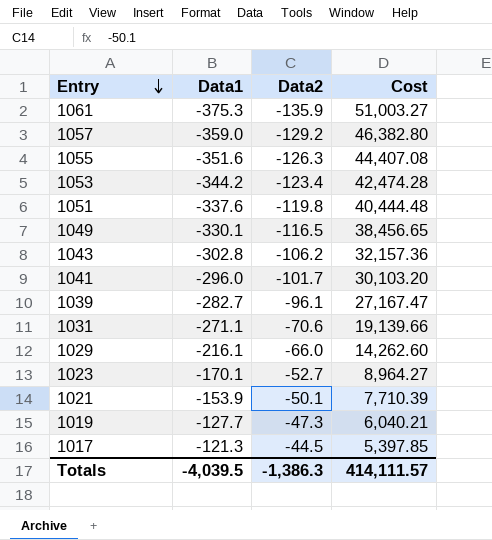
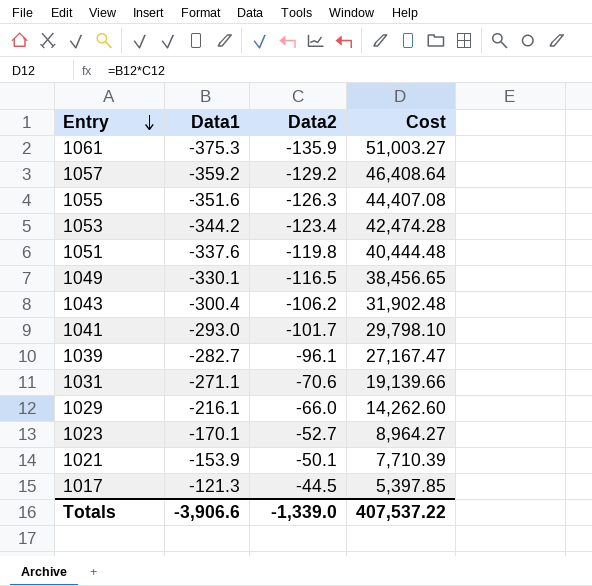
row 1019: -127.7 | -47.3 | 6,040.21 -> none
1057 | Data1: -359.0 -> -359.2
1057 | Cost: 46,382.80 -> 46,408.64
1043 | Data1: -302.8 -> -300.4
1043 | Cost: 32,157.36 -> 31,902.48
1041 | Data1: -296.0 -> -293.0
1041 | Cost: 30,103.20 -> 29,798.10
Totals | Data1: -4,039.5 -> -3,906.6
Totals | Data2: -1,386.3 -> -1,339.0
Totals | Cost: 414,111.57 -> 407,537.22

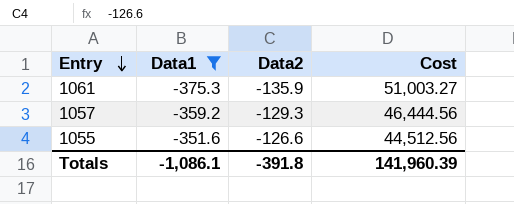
filter: none -> Data1 <= -351.6
1057 | Data2: -129.2 -> -129.3
1057 | Cost: 46,408.64 -> 46,444.56
1055 | Data2: -126.3 -> -126.6
1055 | Cost: 44,407.08 -> 44,512.56
Totals | Data1: -3,906.6 -> -1,086.1
Totals | Data2: -1,339.0 -> -391.8
Totals | Cost: 407,537.22 -> 141,960.39

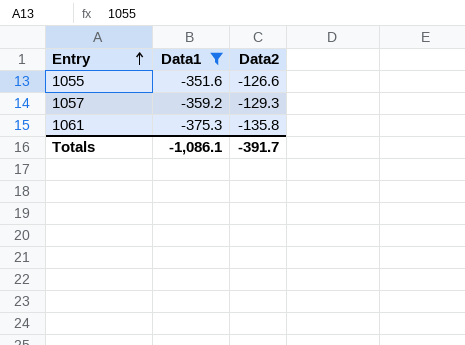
row order: Entry descending -> Entry ascending
column Cost | formula: [Data1] * [Data2] -> none
1061 | Data2: -135.9 -> -135.8
Totals | Data2: -391.8 -> -391.7

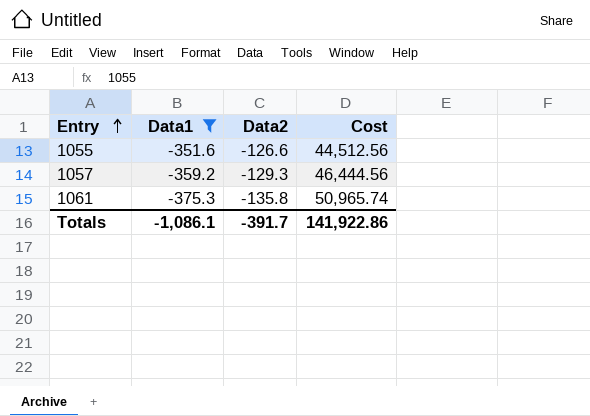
column Cost | formula: none -> [Data1] * [Data2]

